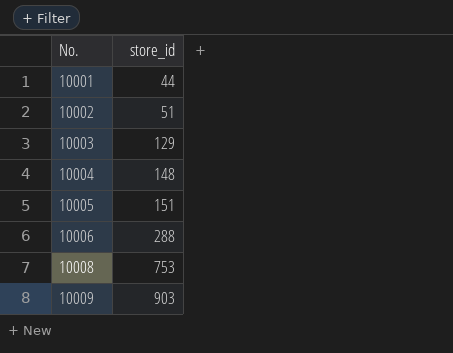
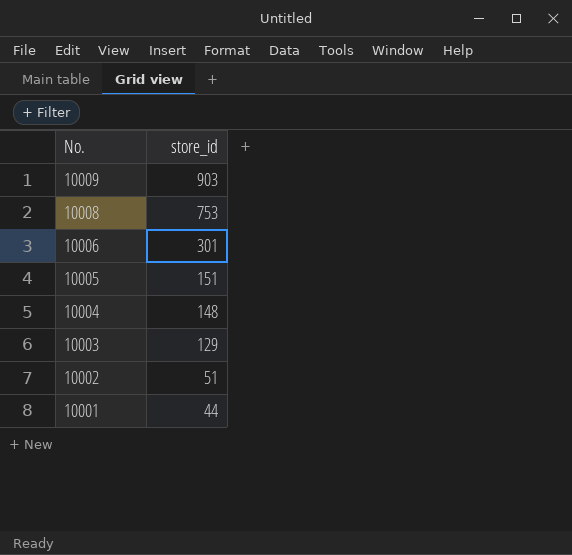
row order: No. ascending -> No. descending
10006 | store_id: 288 -> 301

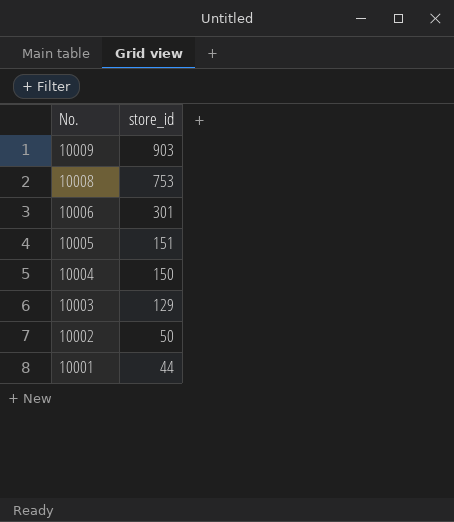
10004 | store_id: 148 -> 150
10002 | store_id: 51 -> 50

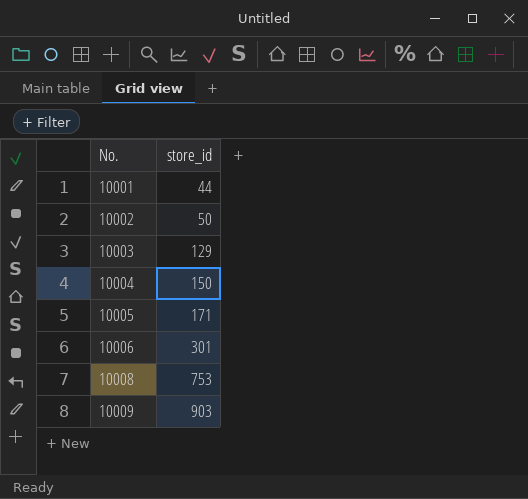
row order: No. descending -> No. ascending
10005 | store_id: 151 -> 171

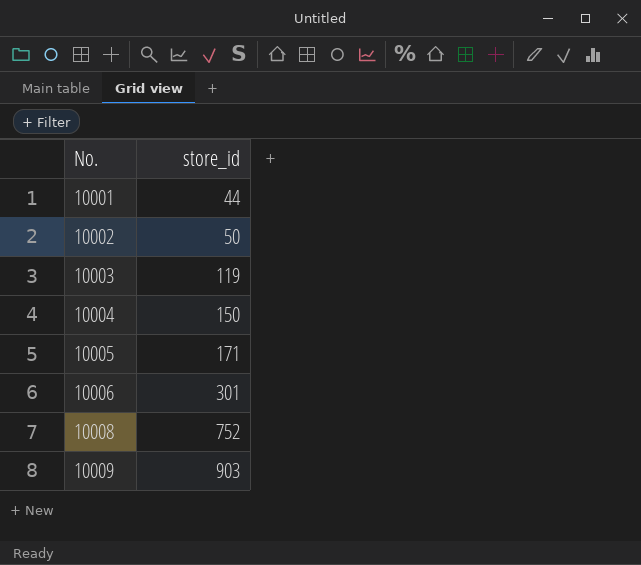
10003 | store_id: 129 -> 119
10008 | store_id: 753 -> 752

